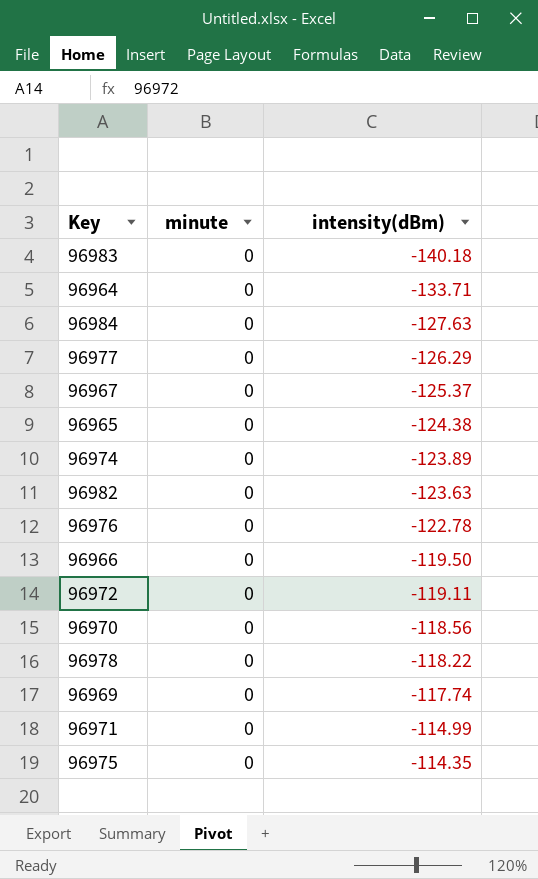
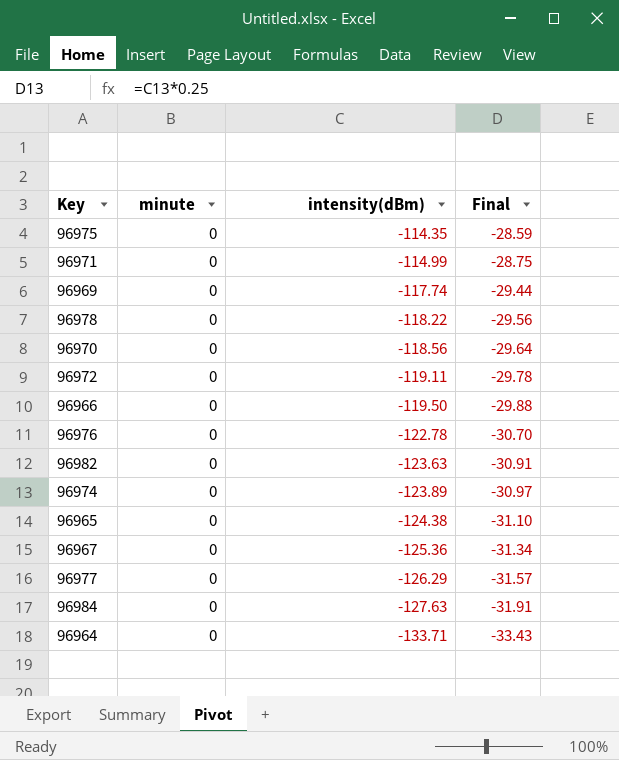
row order: intensity(dBm) ascending -> intensity(dBm) descending
column Final | formula: none -> [intensity(dBm)] * 0.25
row 96983: 0 | -140.18 -> none
96967 | intensity(dBm): -125.37 -> -125.36

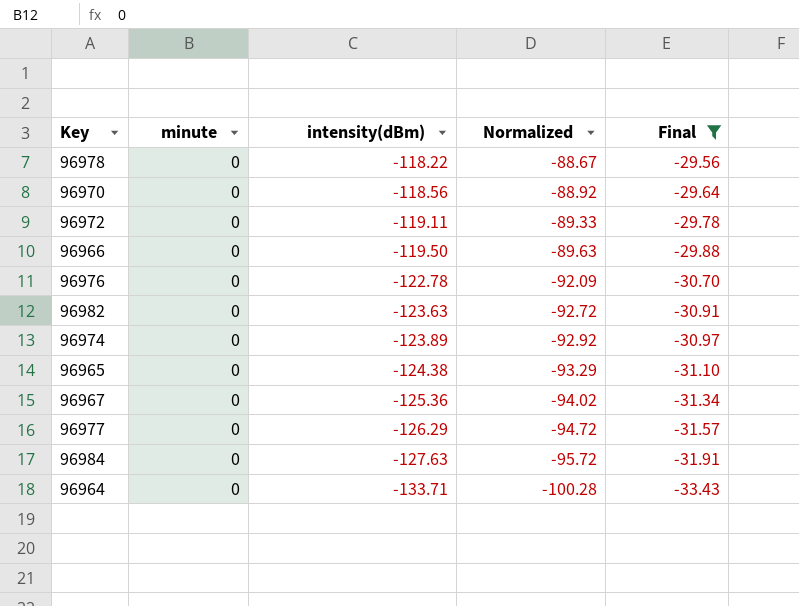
filter: none -> Final <= -29.56
column Normalized | formula: none -> [intensity(dBm)] * 0.75

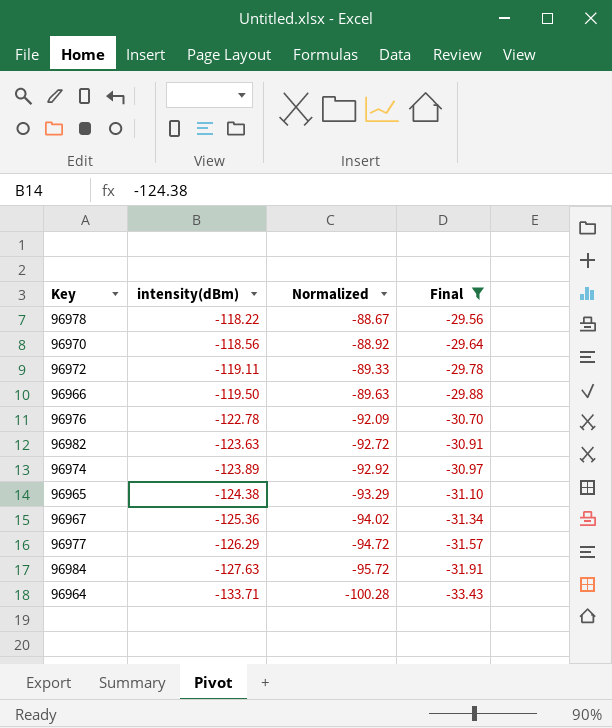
column minute | position: 2 -> none

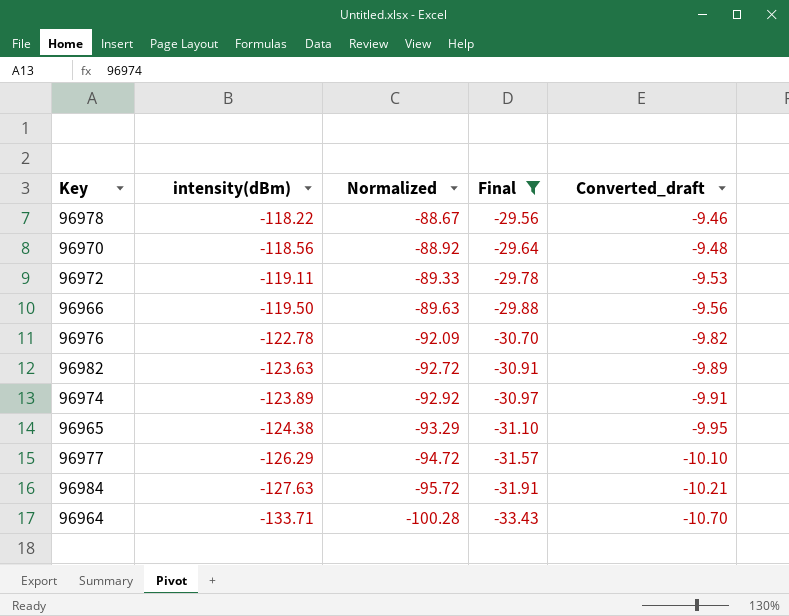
column Converted_draft | formula: none -> [intensity(dBm)] * 0.08
row 96967: -125.36 | -94.02 | -31.34 -> none

